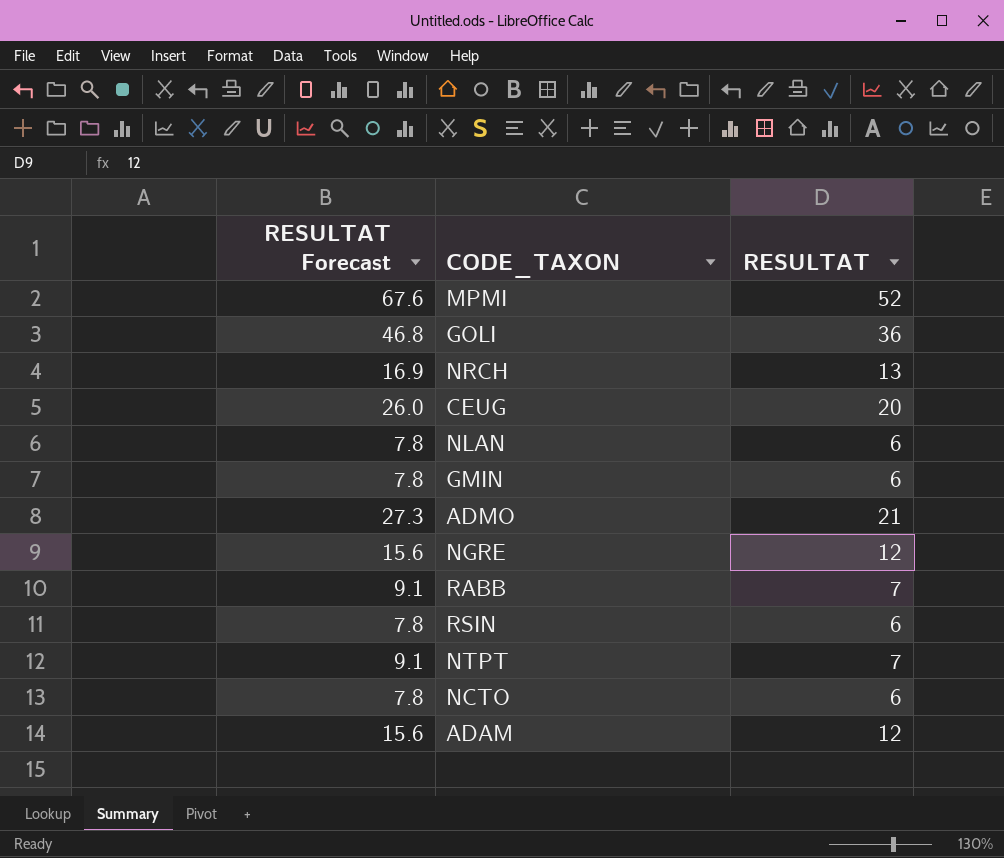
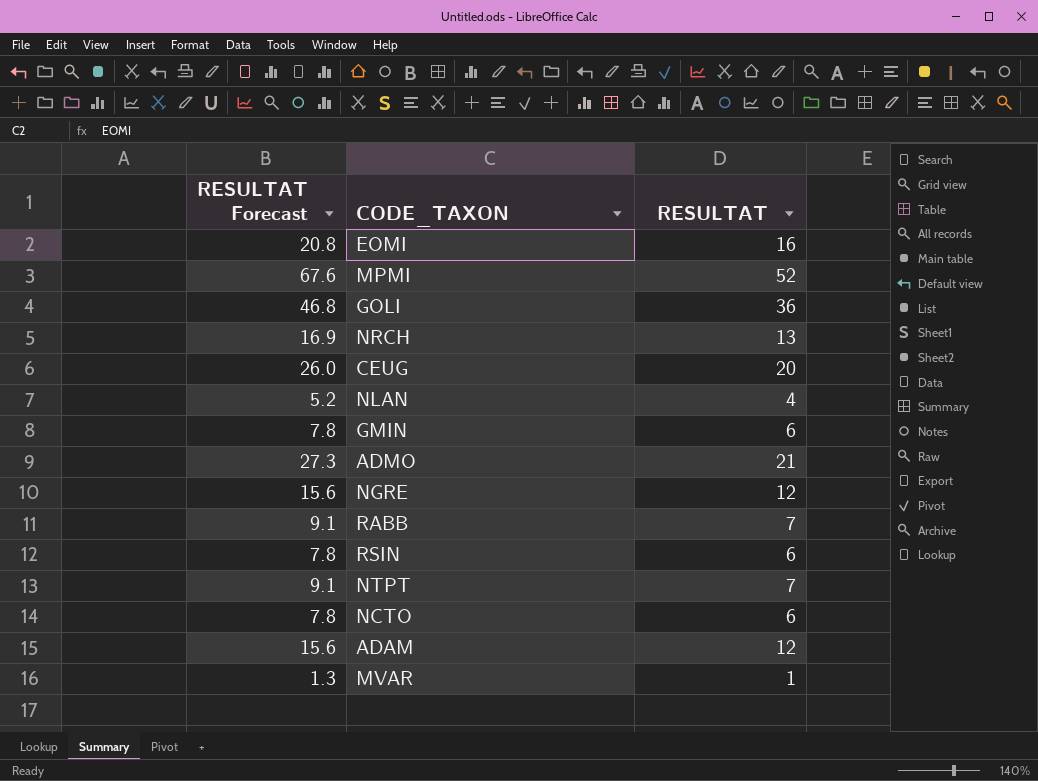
row EOMI: none -> 20.8 | 16
NLAN | RESULTAT Forecast: 7.8 -> 5.2
NLAN | RESULTAT: 6 -> 4
row MVAR: none -> 1.3 | 1

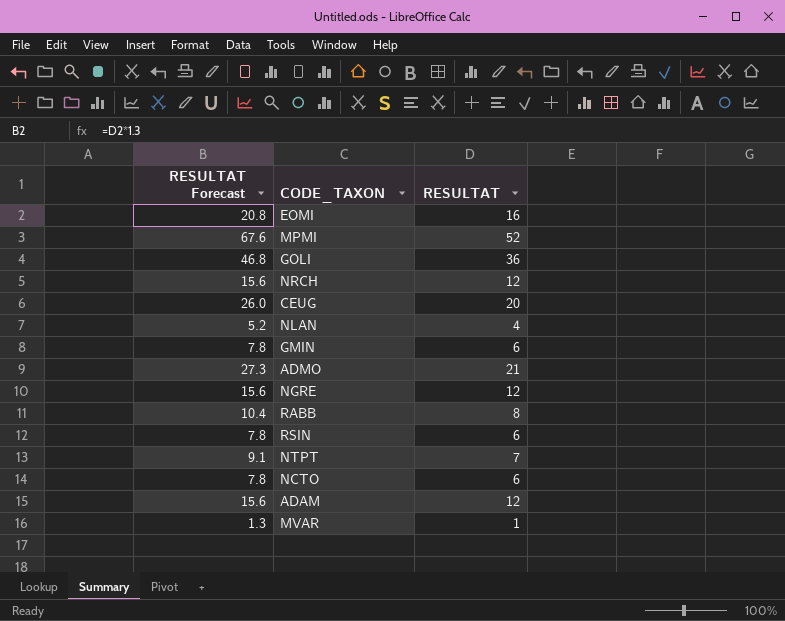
NRCH | RESULTAT Forecast: 16.9 -> 15.6
NRCH | RESULTAT: 13 -> 12
RABB | RESULTAT Forecast: 9.1 -> 10.4
RABB | RESULTAT: 7 -> 8

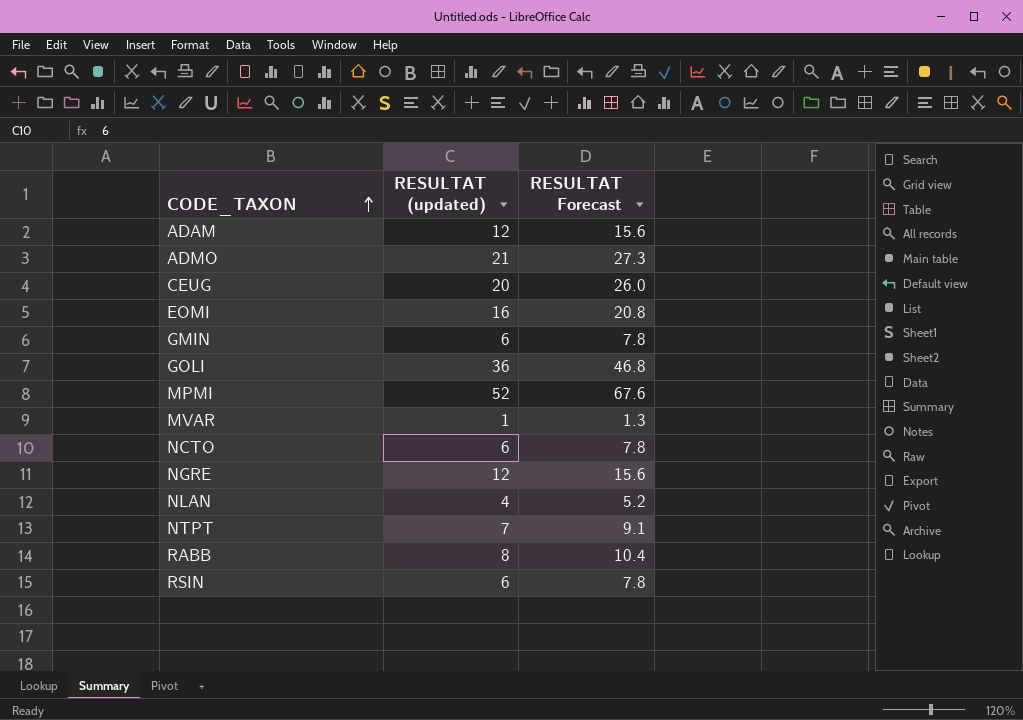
row order: none -> CODE_TAXON ascending
column name: RESULTAT -> RESULTAT (updated)
column RESULTAT Forecast | position: 1 -> 3
row NRCH: 15.6 | 12 -> none

